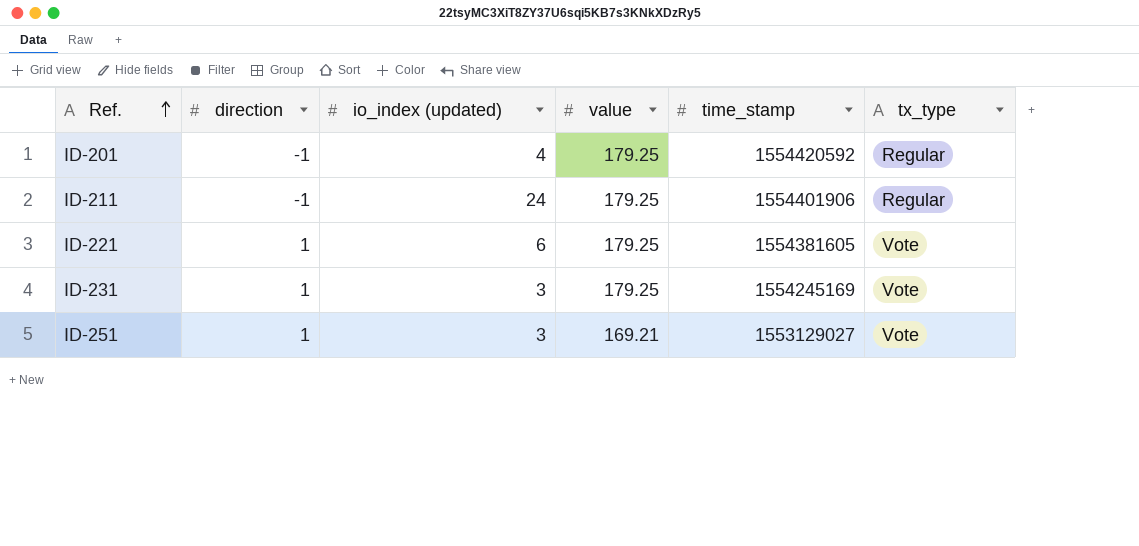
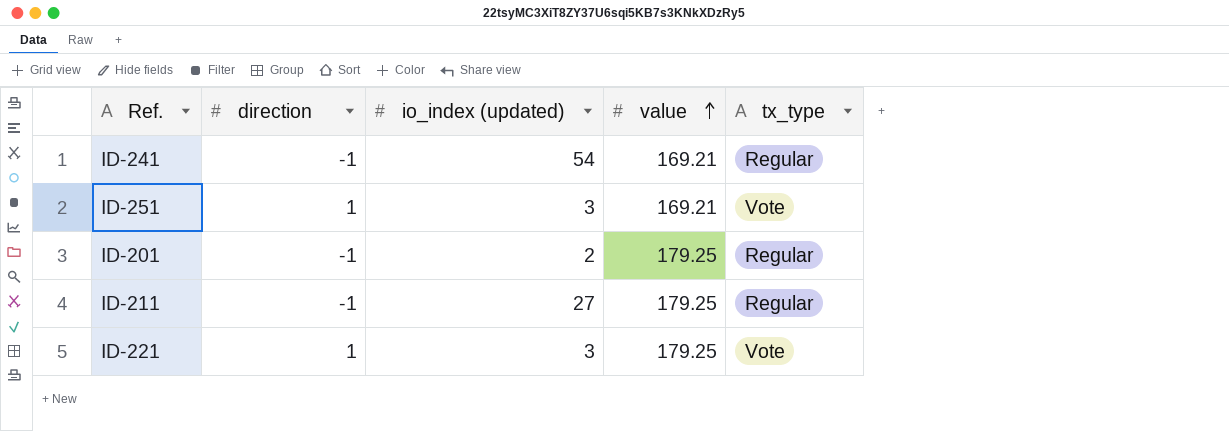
row order: Ref. ascending -> value ascending
column time_stamp | position: 5 -> none
row ID-231: 1 | 3 | 179.25 | 1554245169 | Vote -> none
row ID-241: none -> -1 | 54 | 169.21 | Regular
ID-201 | io_index (updated): 4 -> 2
ID-211 | io_index (updated): 24 -> 27
ID-221 | io_index (updated): 6 -> 3

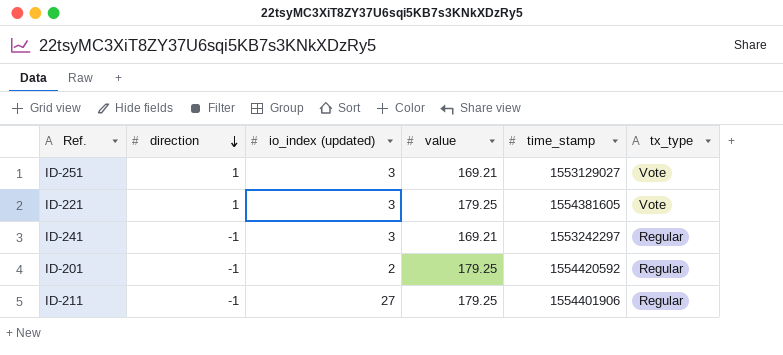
row order: value ascending -> direction descending
column time_stamp | position: none -> 5
ID-241 | io_index (updated): 54 -> 3

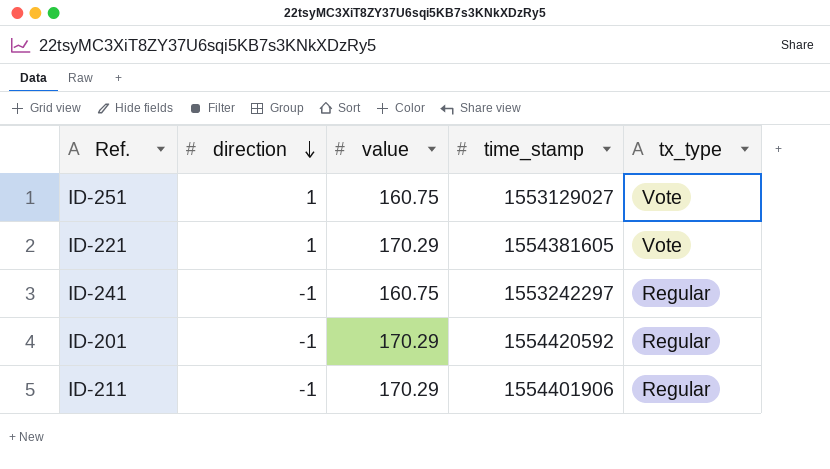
column io_index (updated) | position: 3 -> none
ID-251 | value: 169.21 -> 160.75
ID-221 | value: 179.25 -> 170.29
ID-241 | value: 169.21 -> 160.75
ID-201 | value: 179.25 -> 170.29
ID-211 | value: 179.25 -> 170.29

